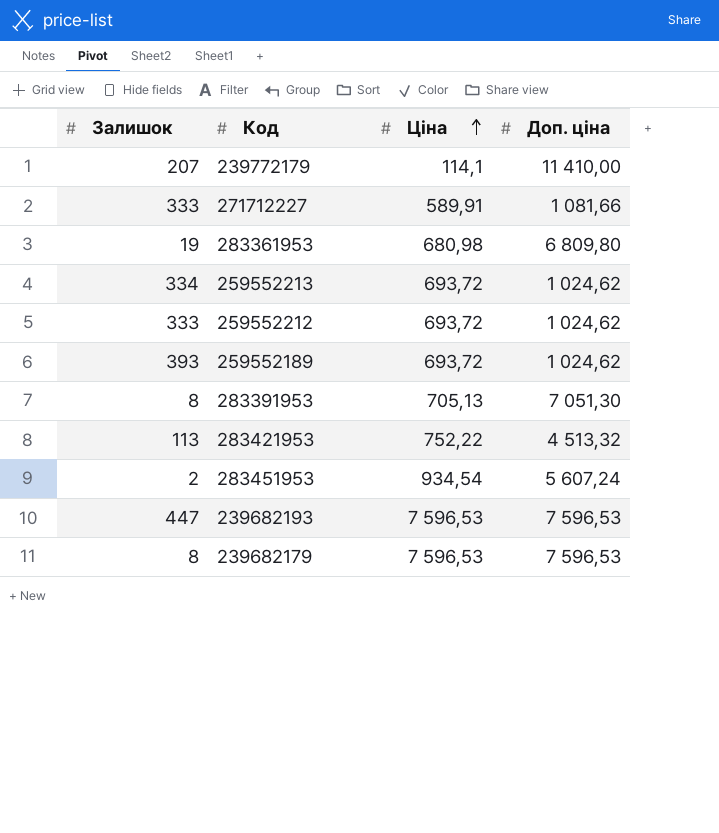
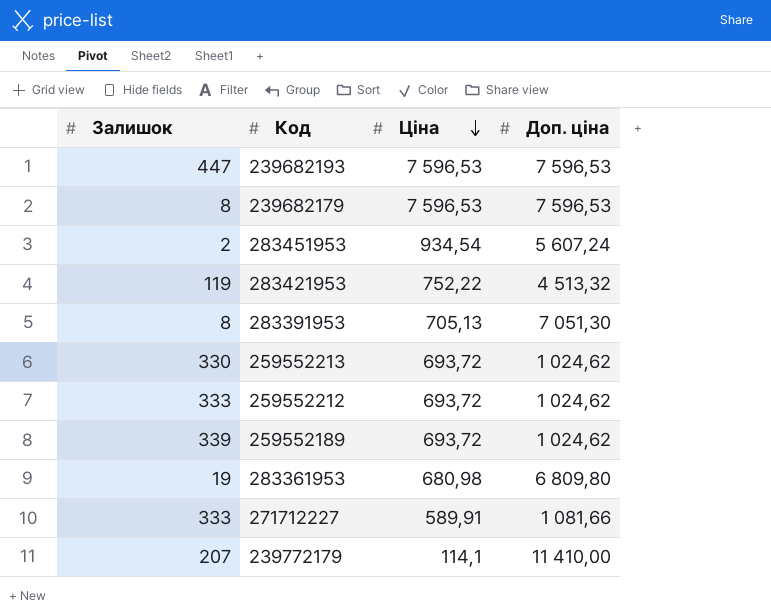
row order: Ціна ascending -> Ціна descending
283421953 | Залишок: 113 -> 119
259552213 | Залишок: 334 -> 330
259552189 | Залишок: 393 -> 339

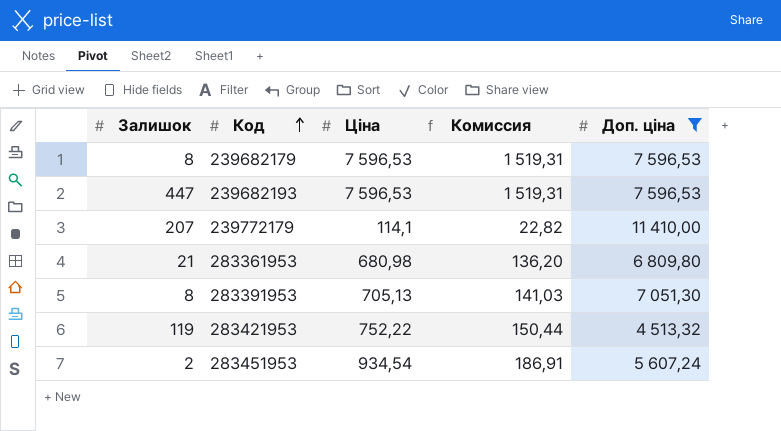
filter: none -> Доп. ціна >= 4 513,32
row order: Ціна descending -> Код ascending
column Комиссия | formula: none -> [Ціна] * 0,2
283361953 | Залишок: 19 -> 21

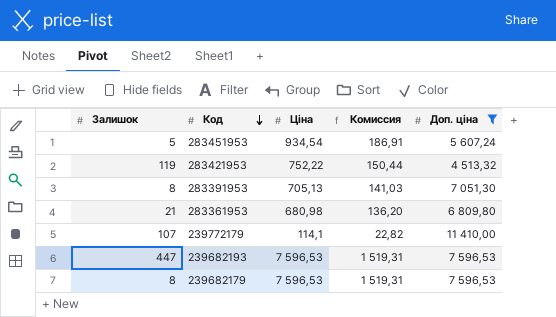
row order: Код ascending -> Код descending
283451953 | Залишок: 2 -> 5
239772179 | Залишок: 207 -> 107

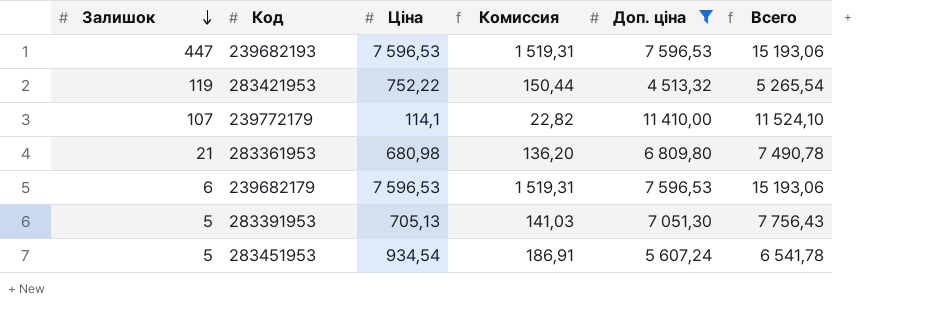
row order: Код descending -> Залишок descending
column Всего | formula: none -> [Ціна] + [Доп. ціна]
239682179 | Залишок: 8 -> 6
283391953 | Залишок: 8 -> 5

